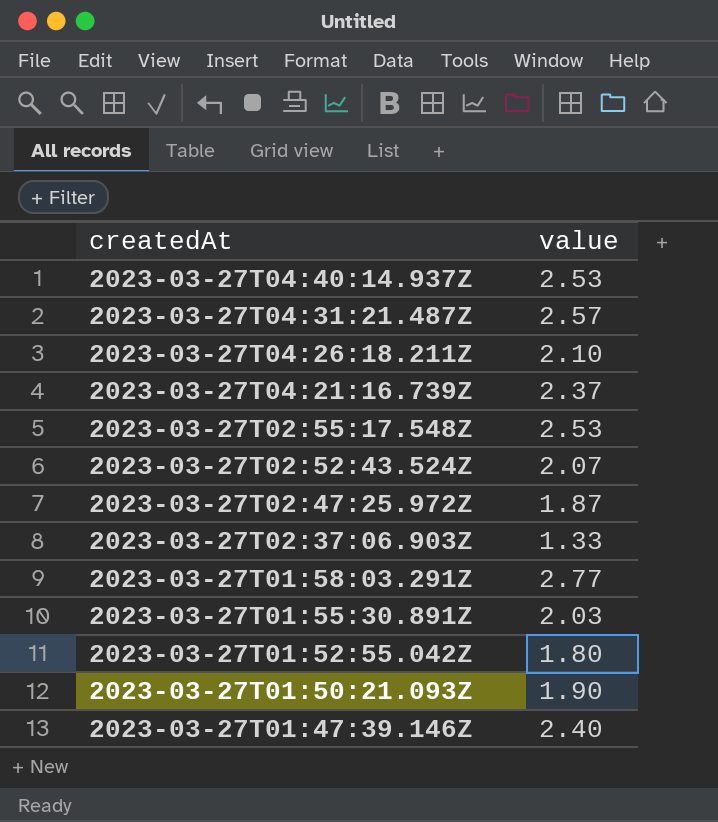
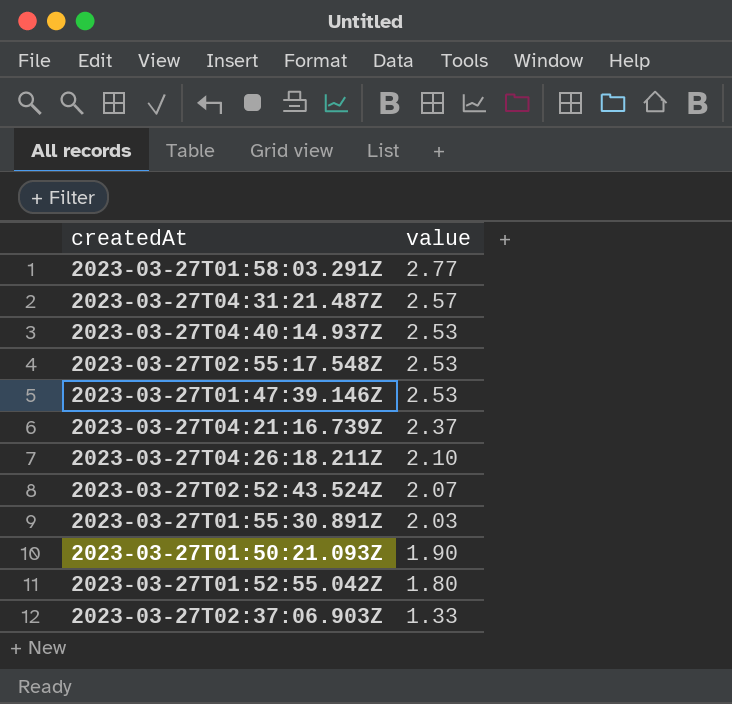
row order: createdAt descending -> value descending
row 2023-03-27T02:47:25.972Z: 1.87 -> none
2023-03-27T01:47:39.146Z | value: 2.40 -> 2.53

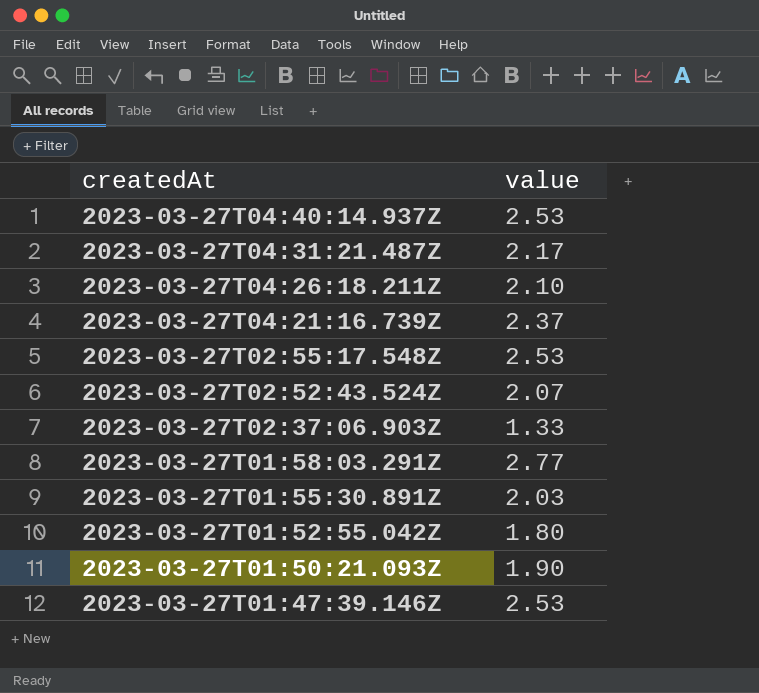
row order: value descending -> createdAt descending
2023-03-27T04:31:21.487Z | value: 2.57 -> 2.17

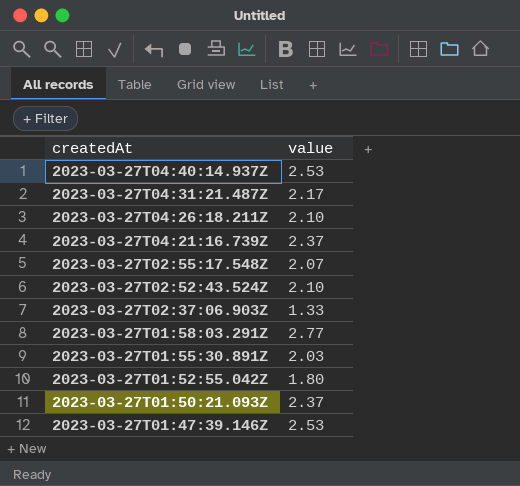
2023-03-27T02:55:17.548Z | value: 2.53 -> 2.07
2023-03-27T02:52:43.524Z | value: 2.07 -> 2.10
2023-03-27T01:50:21.093Z | value: 1.90 -> 2.37

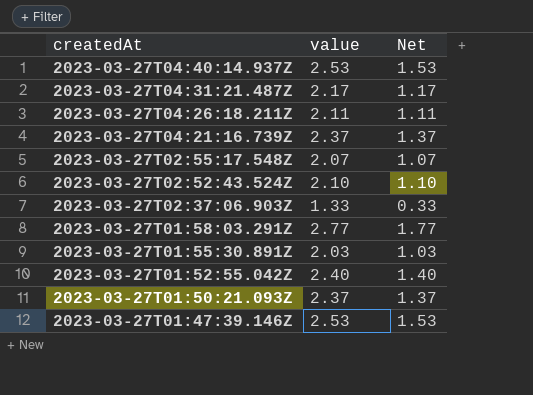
column Net | formula: none -> [value] - 1
2023-03-27T04:26:18.211Z | value: 2.10 -> 2.11
2023-03-27T01:52:55.042Z | value: 1.80 -> 2.40

